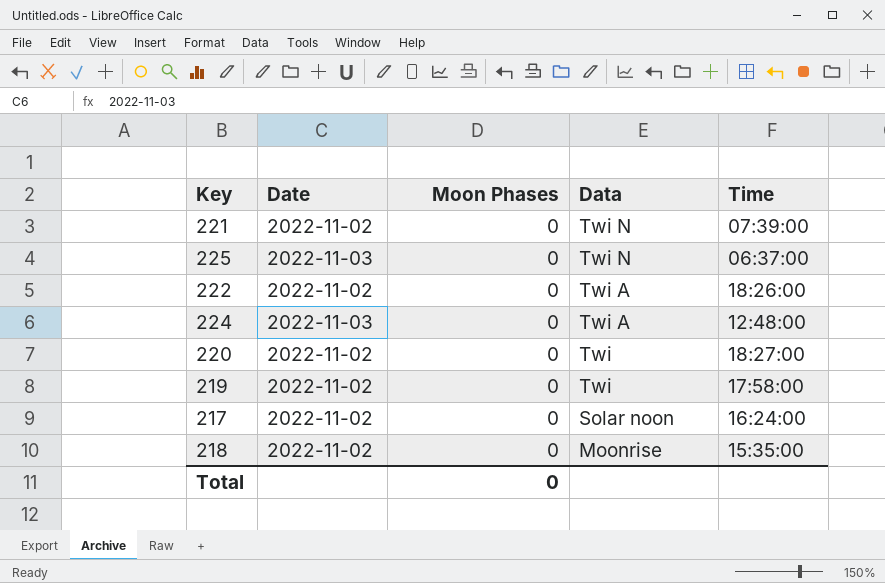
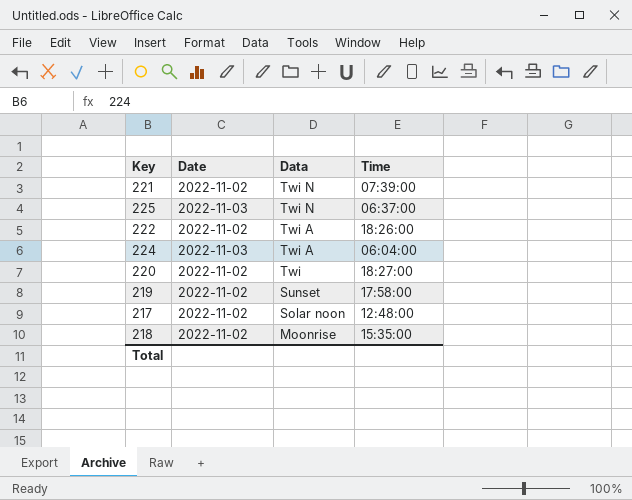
column Moon Phases | position: 3 -> none
224 | Time: 12:48:00 -> 06:04:00
219 | Data: Twi -> Sunset
217 | Time: 16:24:00 -> 12:48:00

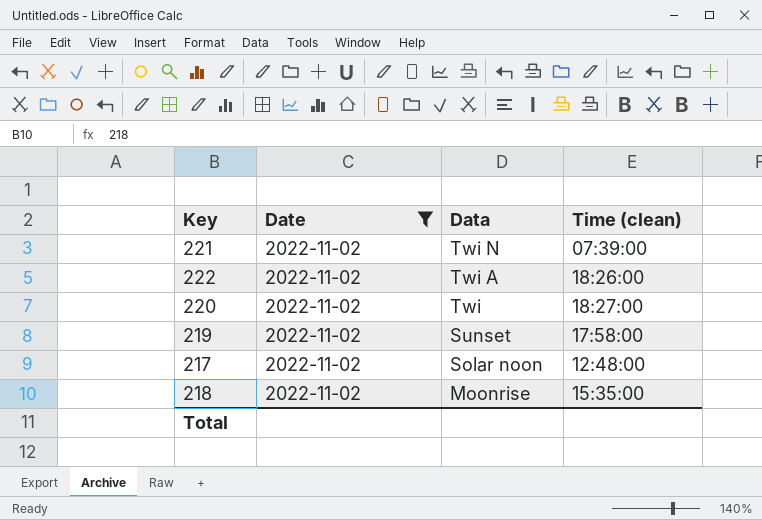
filter: none -> Date = 2022-11-02
column name: Time -> Time (clean)

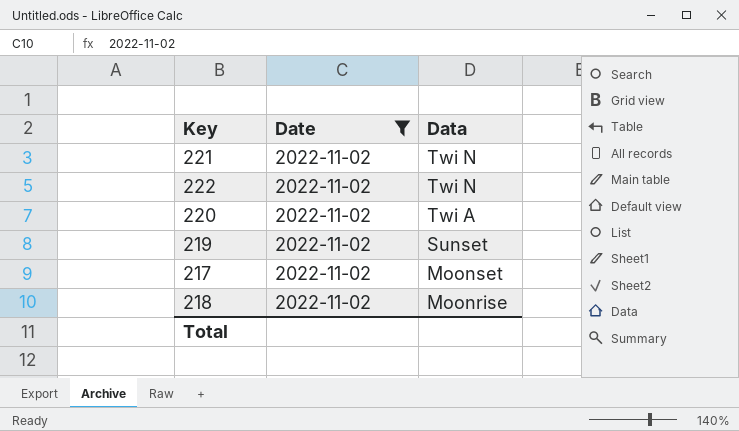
column Time (clean) | position: 4 -> none
222 | Data: Twi A -> Twi N
220 | Data: Twi -> Twi A
217 | Data: Solar noon -> Moonset

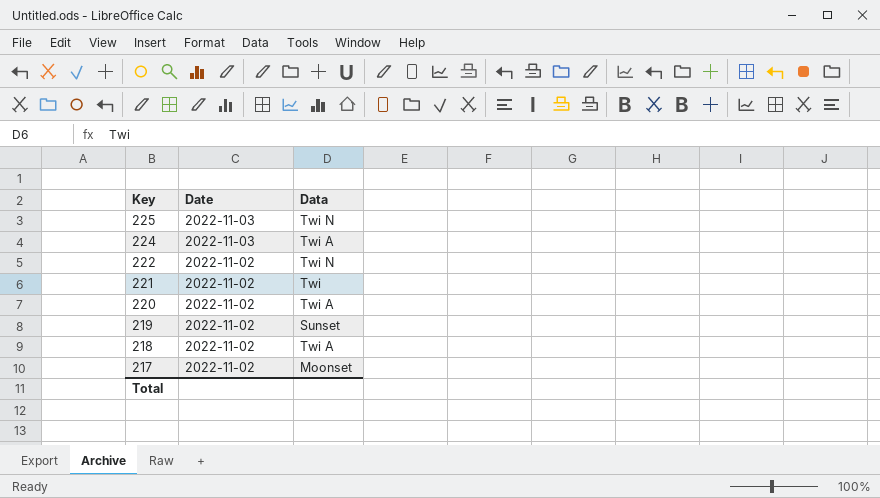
filter: Date = 2022-11-02 -> none
row order: Data descending -> Key descending
221 | Data: Twi N -> Twi
218 | Data: Moonrise -> Twi A

